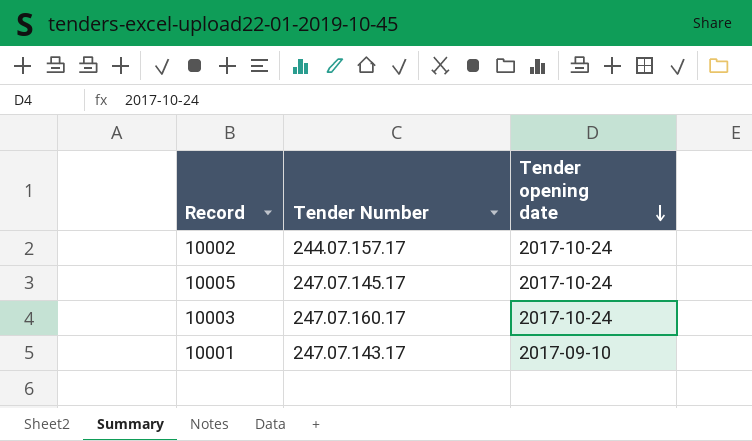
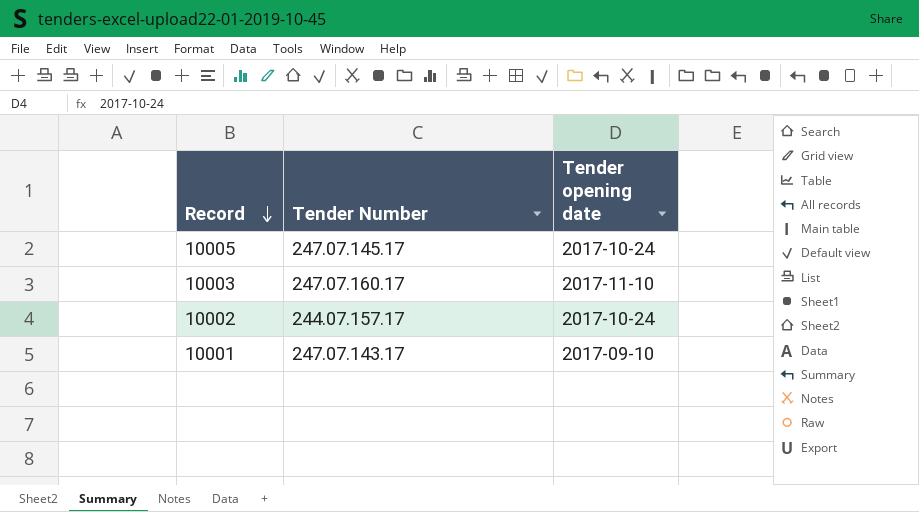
row order: Tender opening date descending -> Record descending
10003 | Tender opening date: 2017-10-24 -> 2017-11-10

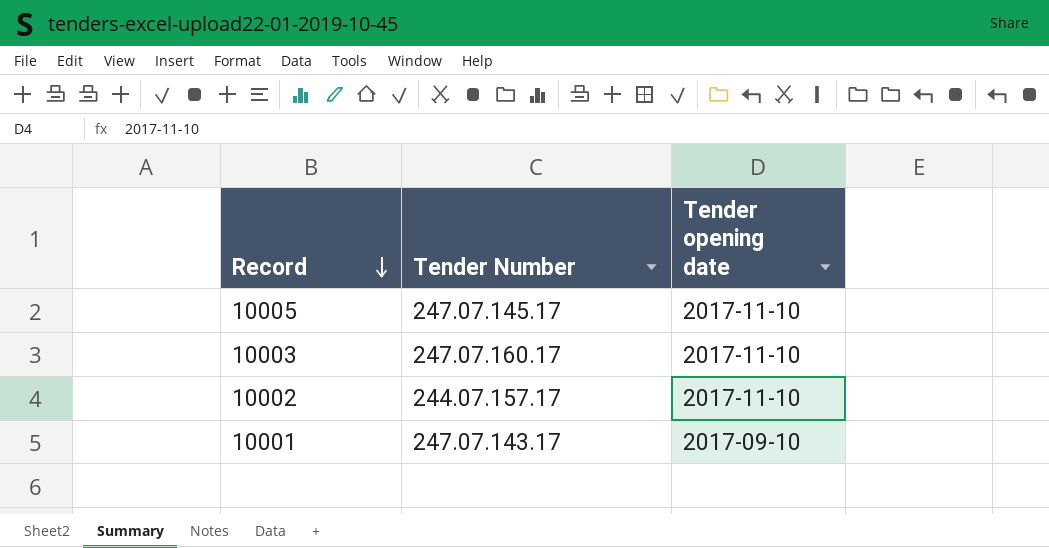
10005 | Tender opening date: 2017-10-24 -> 2017-11-10
10002 | Tender opening date: 2017-10-24 -> 2017-11-10

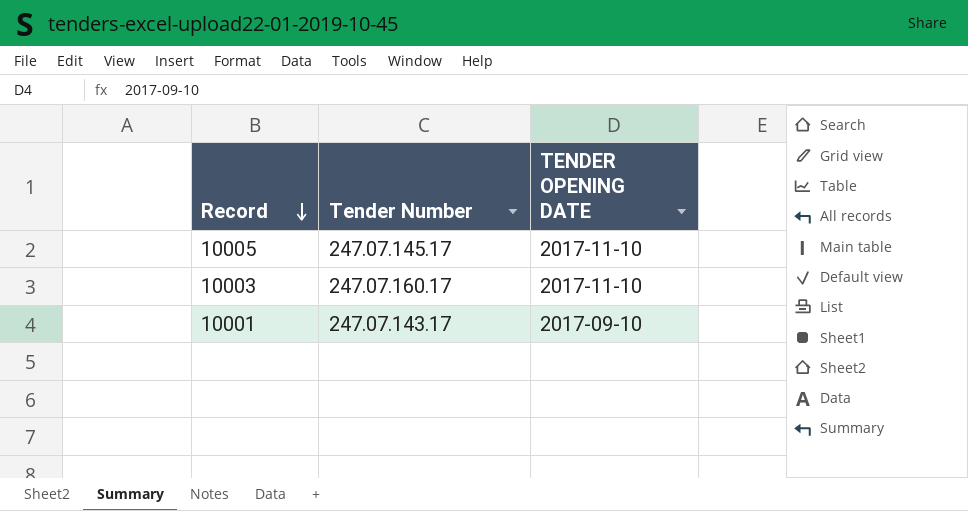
column name: Tender opening date -> TENDER OPENING DATE
row 10002: 244.07.157.17 | 2017-11-10 -> none

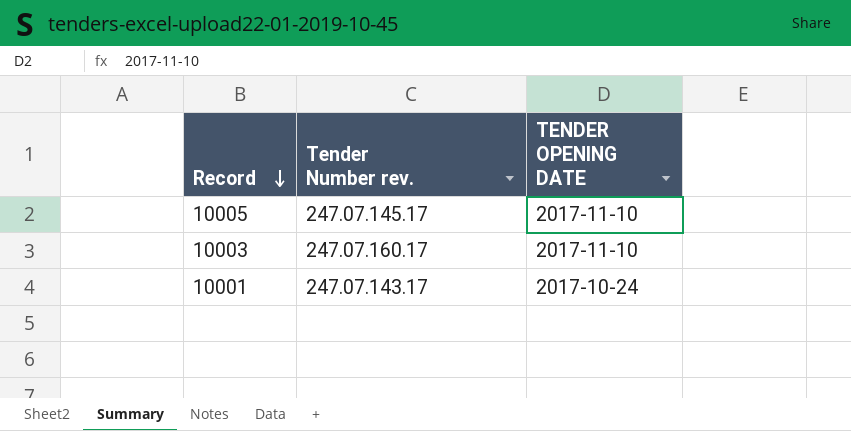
column name: Tender Number -> Tender Number rev.
10001 | TENDER OPENING DATE: 2017-09-10 -> 2017-10-24

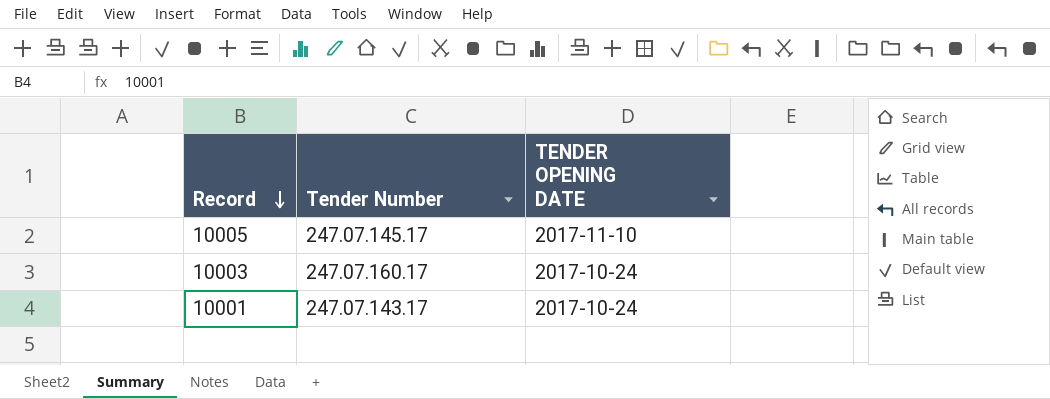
column name: Tender Number rev. -> Tender Number
10003 | TENDER OPENING DATE: 2017-11-10 -> 2017-10-24

